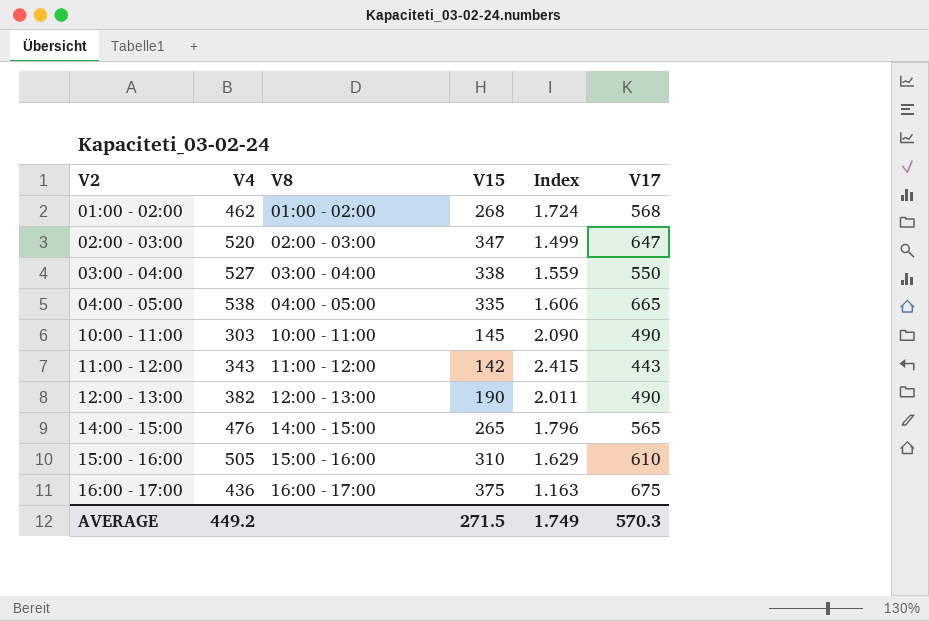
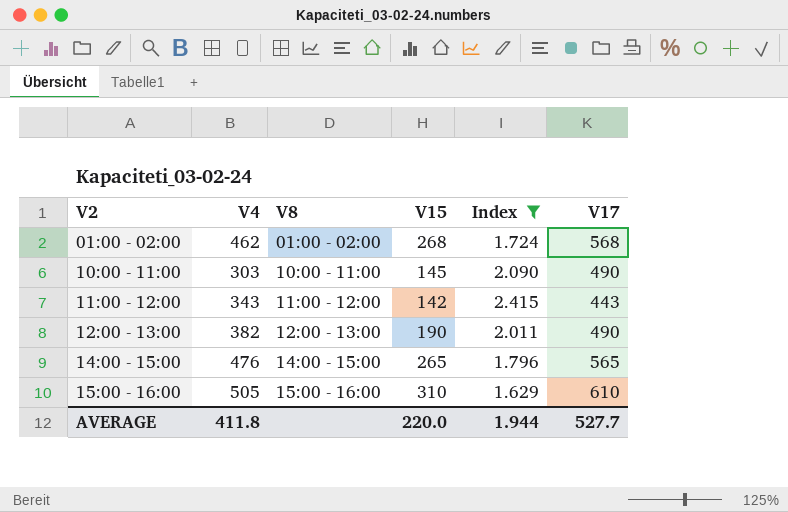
filter: none -> Index >= 1.629
AVERAGE | V4: 449.2 -> 411.8
AVERAGE | V15: 271.5 -> 220.0
AVERAGE | Index: 1.749 -> 1.944
AVERAGE | V17: 570.3 -> 527.7

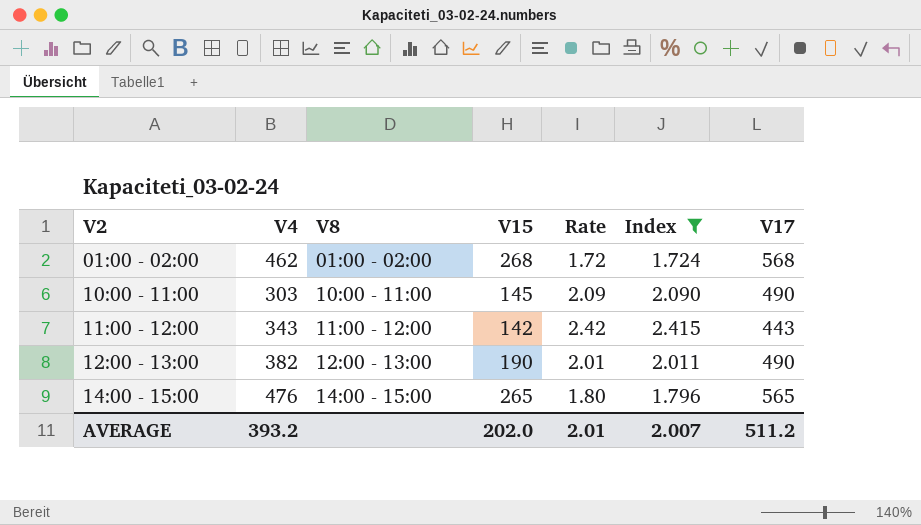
column Rate | formula: none -> [V4] / [V15]
row 15:00 - 16:00: 505 | 15:00 - 16:00 | 310 | 1.629 | 610 -> none
AVERAGE | V4: 411.8 -> 393.2
AVERAGE | V15: 220.0 -> 202.0
AVERAGE | Index: 1.944 -> 2.007
AVERAGE | V17: 527.7 -> 511.2

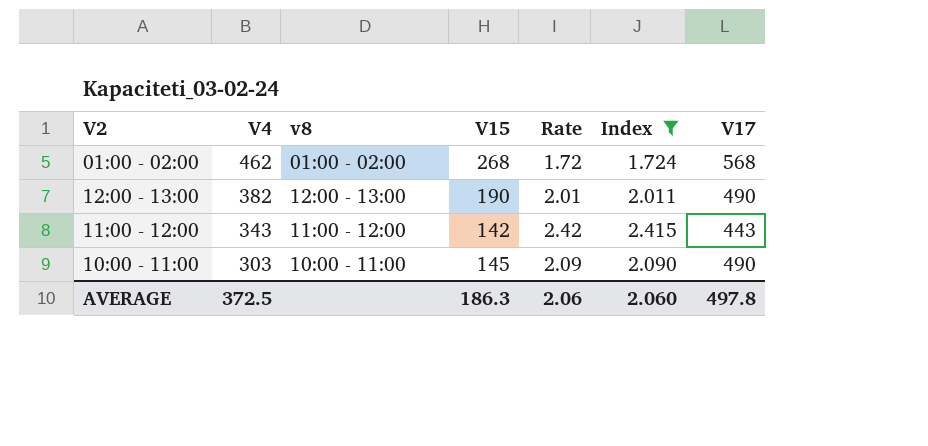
row order: V2 ascending -> V4 descending
column name: V8 -> v8
row 14:00 - 15:00: 476 | 14:00 - 15:00 | 265 | 1.80 | 1.796 | 565 -> none
AVERAGE | V4: 393.2 -> 372.5
AVERAGE | V15: 202.0 -> 186.3
AVERAGE | Rate: 2.01 -> 2.06
AVERAGE | Index: 2.007 -> 2.060
AVERAGE | V17: 511.2 -> 497.8

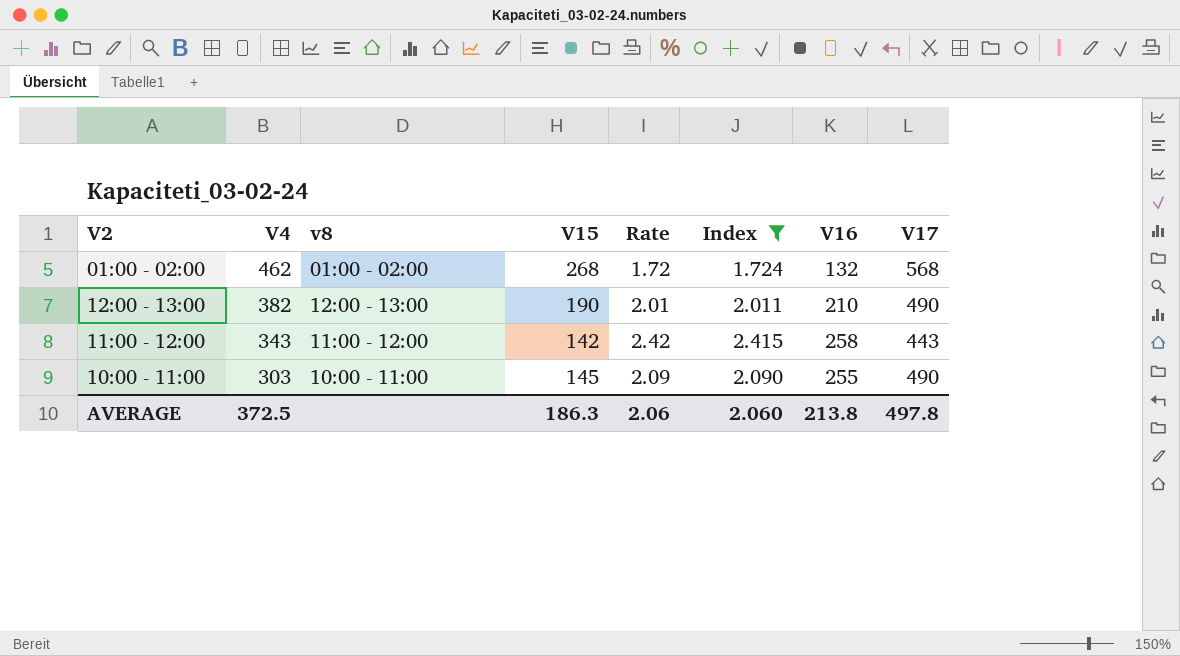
column V16 | position: none -> 7

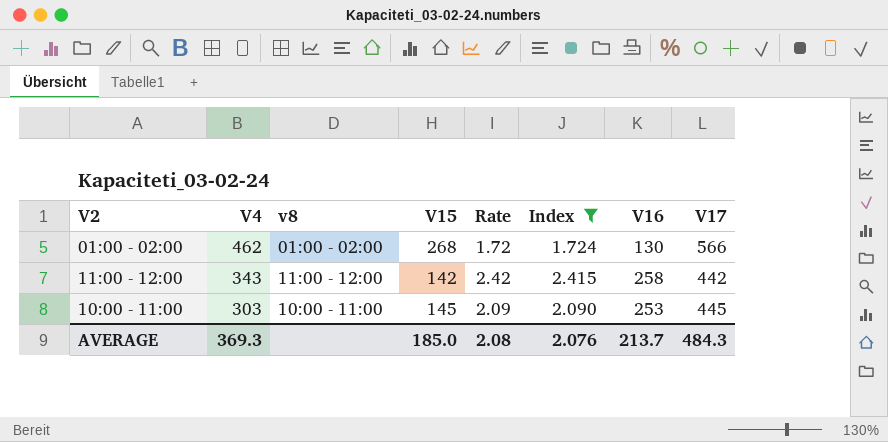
row 12:00 - 13:00: 382 | 12:00 - 13:00 | 190 | 2.01 | 2.011 | 210 | 490 -> none
01:00 - 02:00 | V16: 132 -> 130
01:00 - 02:00 | V17: 568 -> 566
11:00 - 12:00 | V17: 443 -> 442
10:00 - 11:00 | V16: 255 -> 253
10:00 - 11:00 | V17: 490 -> 445
AVERAGE | V4: 372.5 -> 369.3
AVERAGE | V15: 186.3 -> 185.0
AVERAGE | Rate: 2.06 -> 2.08
AVERAGE | Index: 2.060 -> 2.076
AVERAGE | V16: 213.8 -> 213.7
AVERAGE | V17: 497.8 -> 484.3

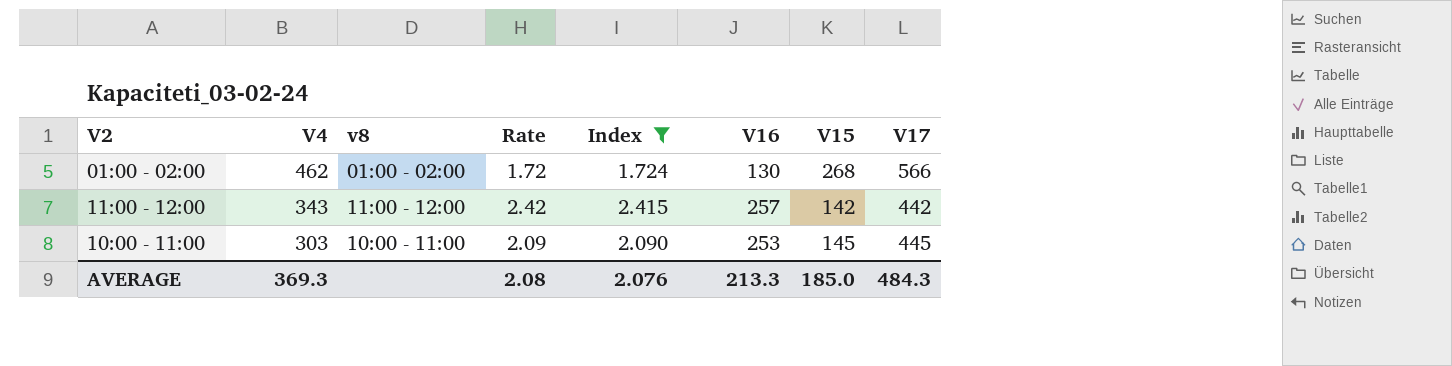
column V15 | position: 4 -> 7
11:00 - 12:00 | V16: 258 -> 257
AVERAGE | V16: 213.7 -> 213.3

